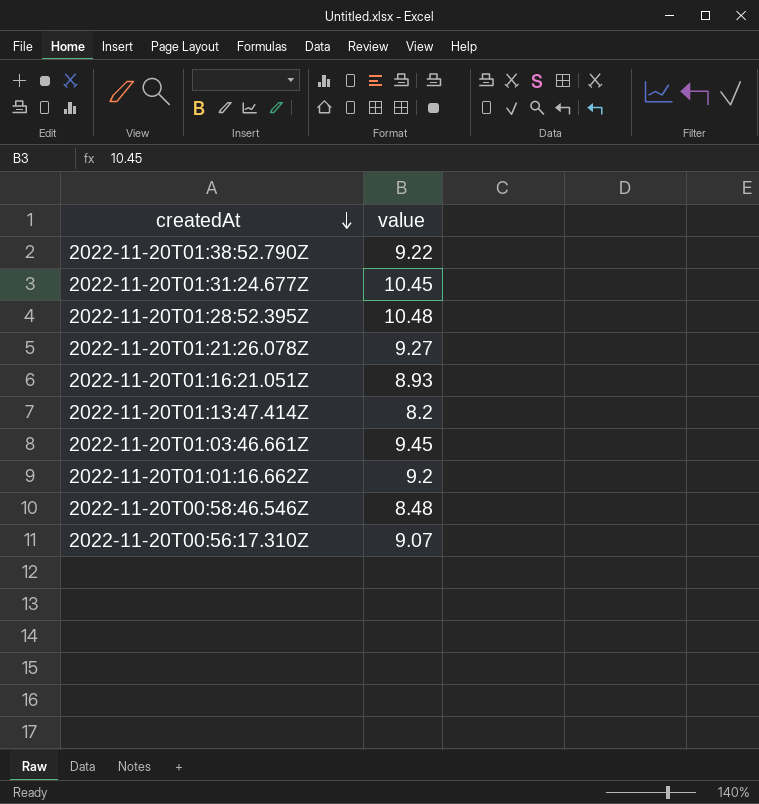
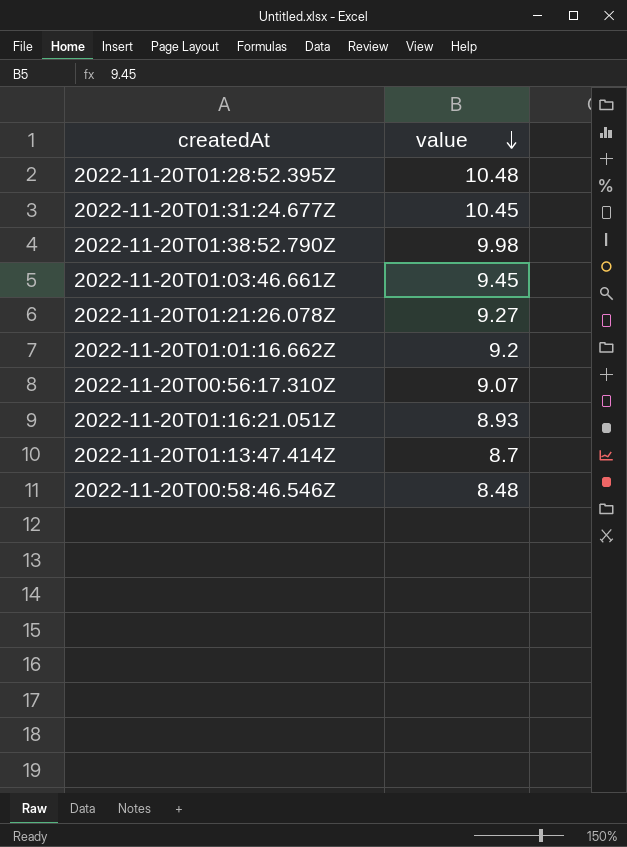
row order: createdAt descending -> value descending
2022-11-20T01:38:52.790Z | value: 9.22 -> 9.98
2022-11-20T01:13:47.414Z | value: 8.2 -> 8.7

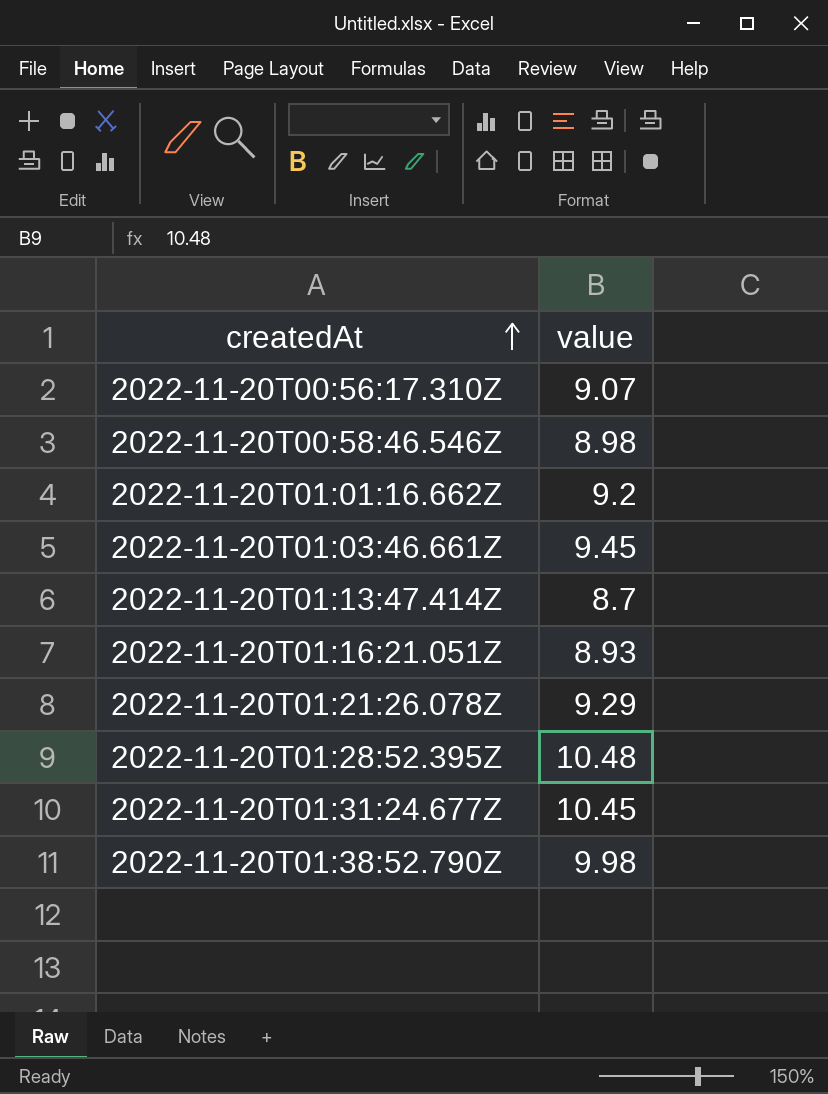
row order: value descending -> createdAt ascending
2022-11-20T00:58:46.546Z | value: 8.48 -> 8.98
2022-11-20T01:21:26.078Z | value: 9.27 -> 9.29

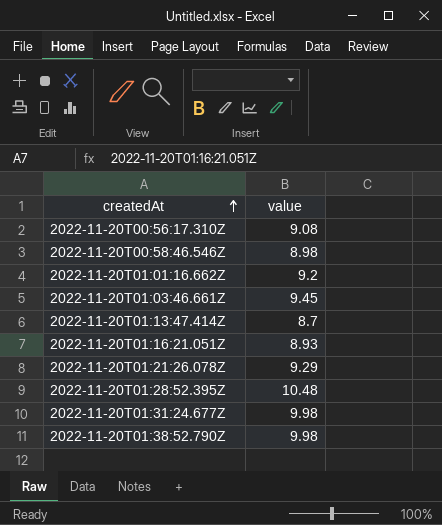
2022-11-20T00:56:17.310Z | value: 9.07 -> 9.08
2022-11-20T01:31:24.677Z | value: 10.45 -> 9.98

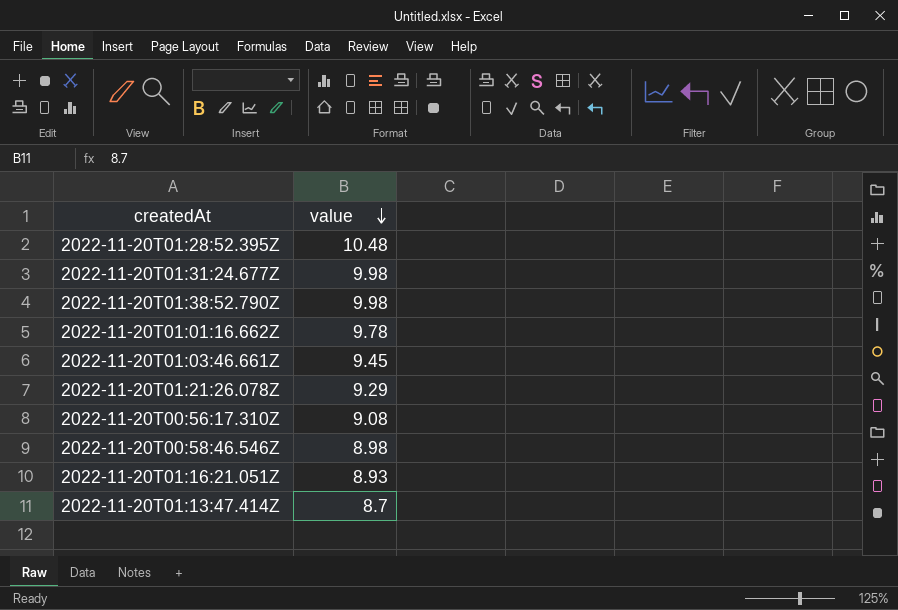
row order: createdAt ascending -> value descending
2022-11-20T01:01:16.662Z | value: 9.2 -> 9.78

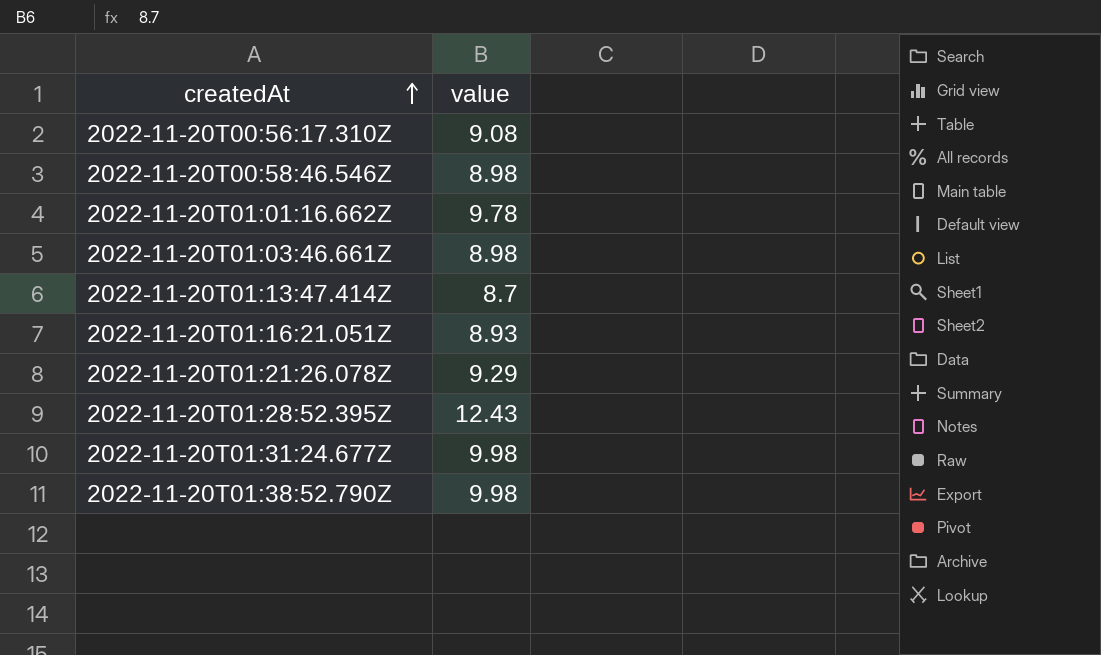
row order: value descending -> createdAt ascending
2022-11-20T01:03:46.661Z | value: 9.45 -> 8.98
2022-11-20T01:28:52.395Z | value: 10.48 -> 12.43

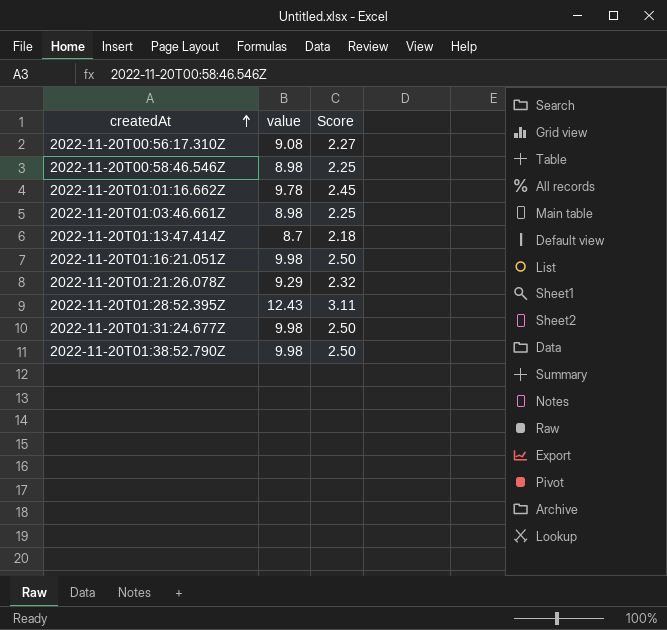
column Score | formula: none -> [value] * 0.25
2022-11-20T01:16:21.051Z | value: 8.93 -> 9.98

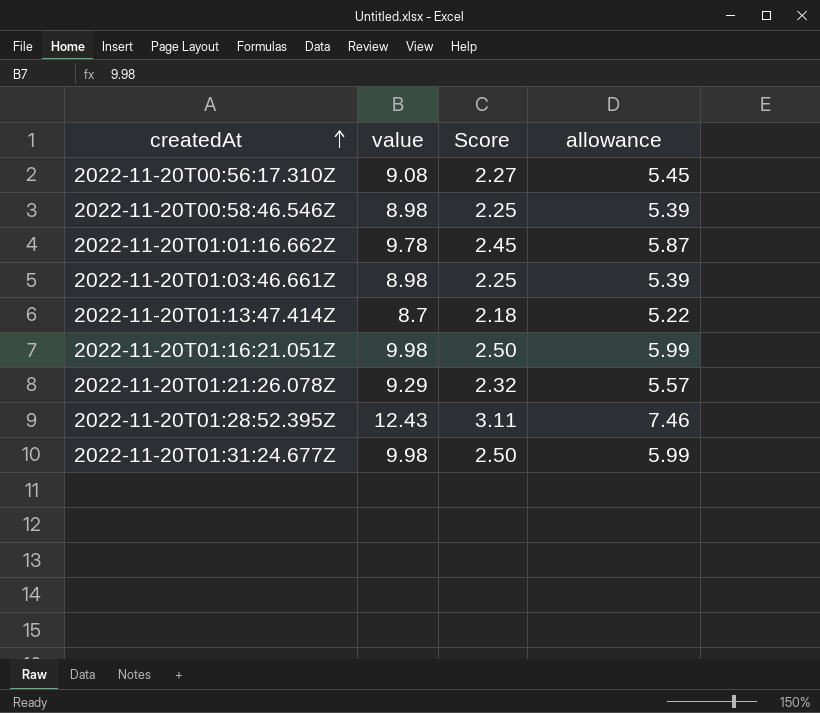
column allowance | formula: none -> [value] * 0.6
row 2022-11-20T01:38:52.790Z: 9.98 | 2.50 -> none

